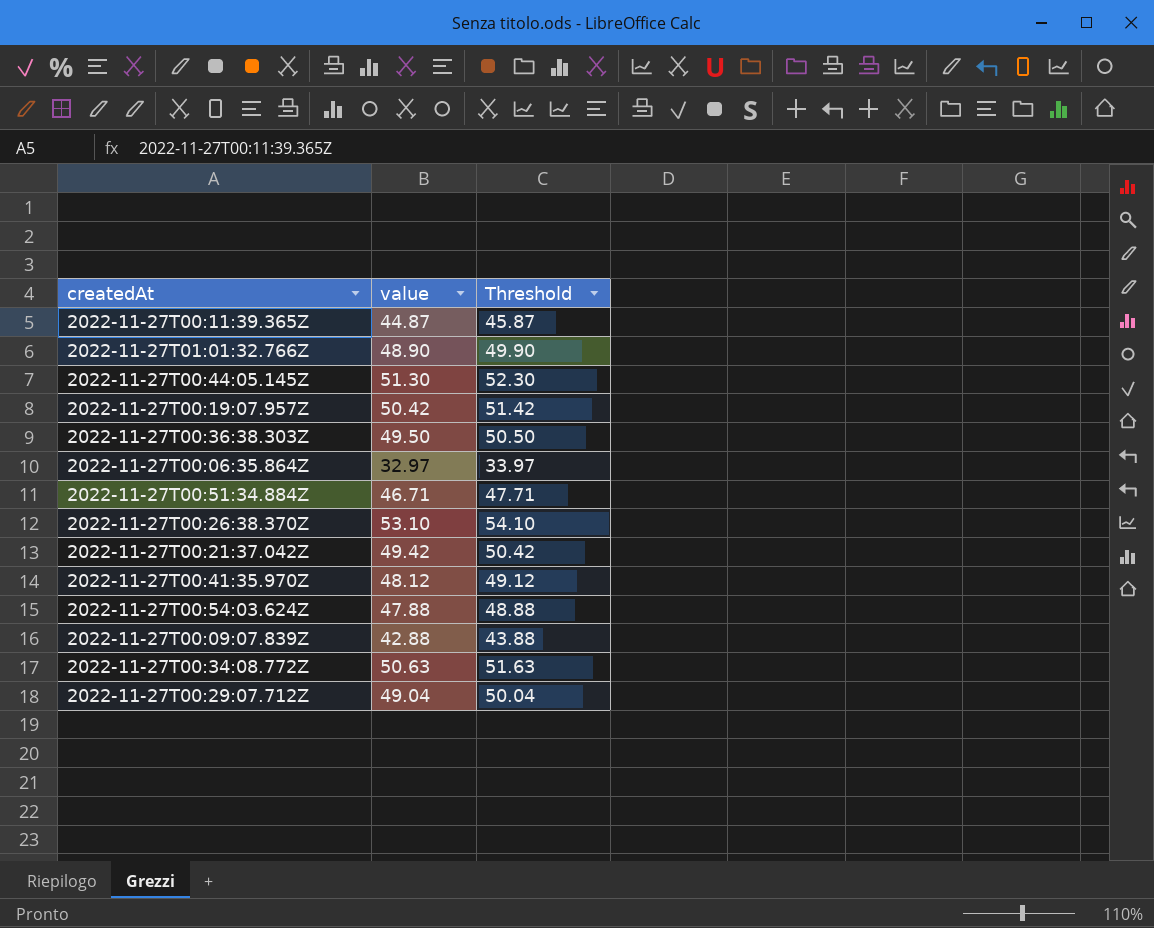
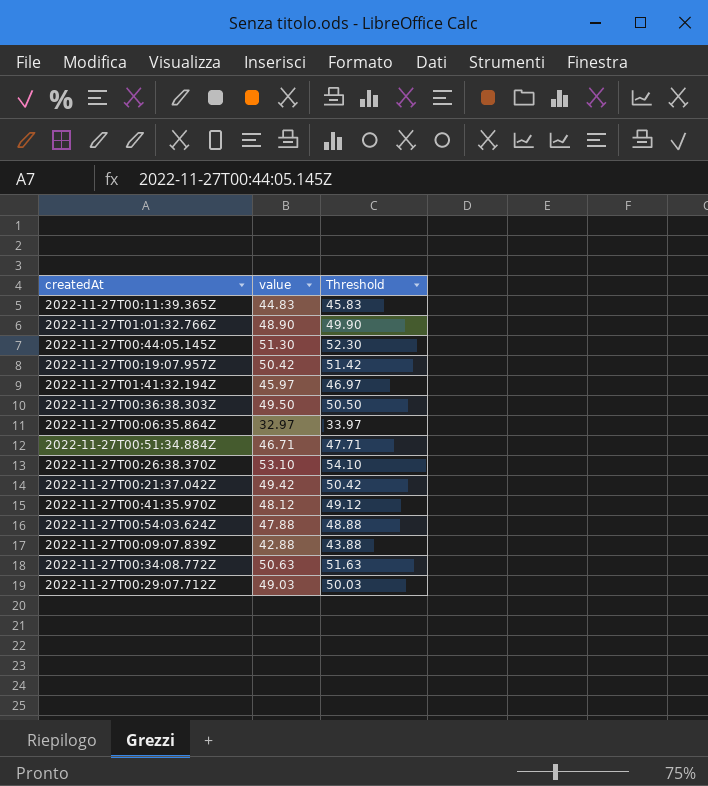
2022-11-27T00:11:39.365Z | value: 44.87 -> 44.83
2022-11-27T00:11:39.365Z | Threshold: 45.87 -> 45.83
row 2022-11-27T01:41:32.194Z: none -> 45.97 | 46.97
2022-11-27T00:29:07.712Z | value: 49.04 -> 49.03
2022-11-27T00:29:07.712Z | Threshold: 50.04 -> 50.03

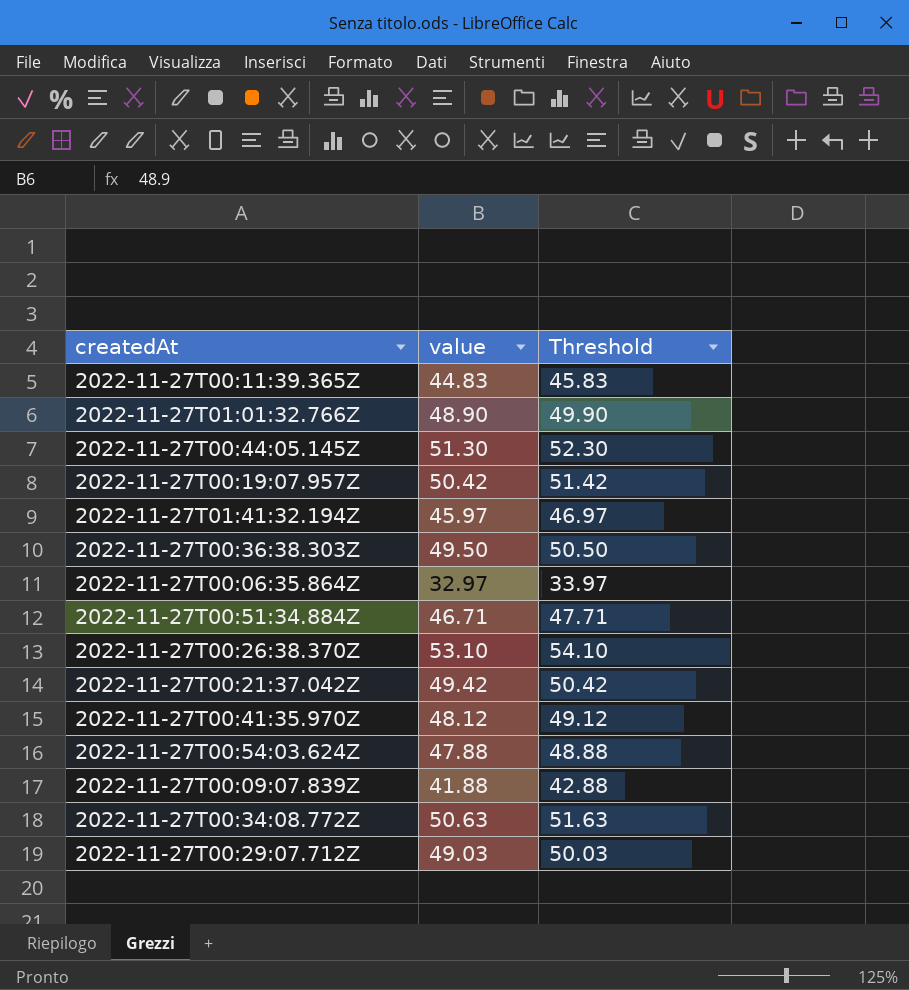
2022-11-27T00:09:07.839Z | value: 42.88 -> 41.88
2022-11-27T00:09:07.839Z | Threshold: 43.88 -> 42.88

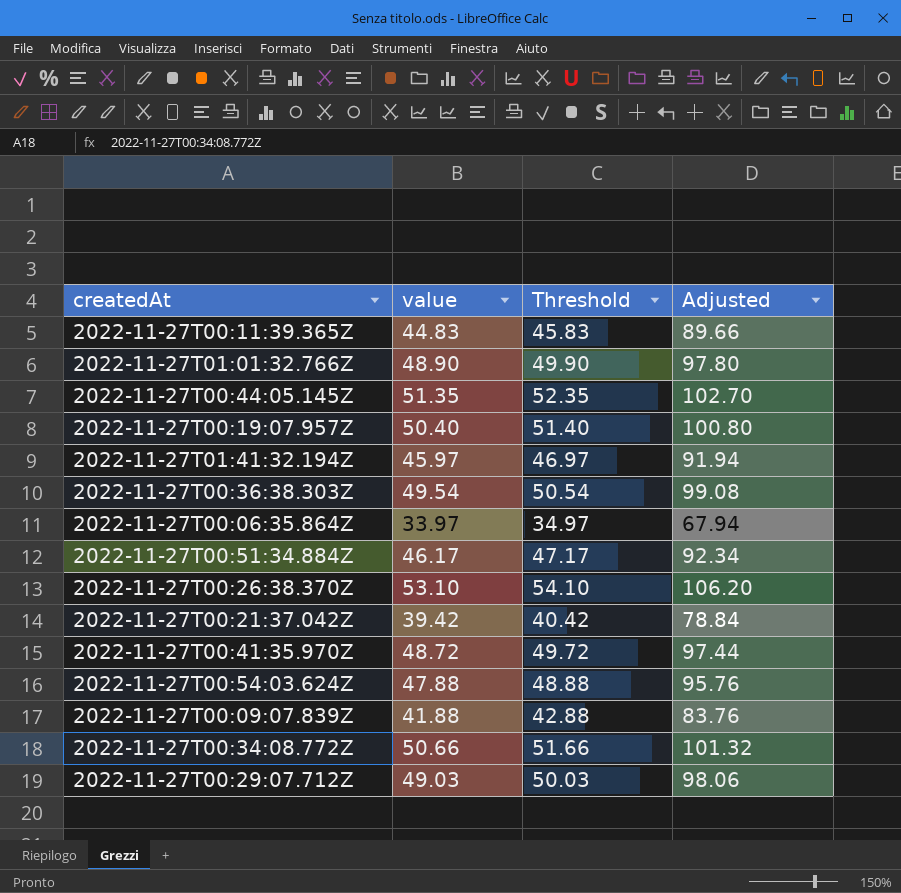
column Adjusted | formula: none -> [value] * 2
2022-11-27T00:44:05.145Z | value: 51.30 -> 51.35
2022-11-27T00:44:05.145Z | Threshold: 52.30 -> 52.35
2022-11-27T00:19:07.957Z | value: 50.42 -> 50.40
2022-11-27T00:19:07.957Z | Threshold: 51.42 -> 51.40
2022-11-27T00:36:38.303Z | value: 49.50 -> 49.54
2022-11-27T00:36:38.303Z | Threshold: 50.50 -> 50.54
2022-11-27T00:06:35.864Z | value: 32.97 -> 33.97
2022-11-27T00:06:35.864Z | Threshold: 33.97 -> 34.97
2022-11-27T00:51:34.884Z | value: 46.71 -> 46.17
2022-11-27T00:51:34.884Z | Threshold: 47.71 -> 47.17
2022-11-27T00:21:37.042Z | value: 49.42 -> 39.42
2022-11-27T00:21:37.042Z | Threshold: 50.42 -> 40.42
2022-11-27T00:41:35.970Z | value: 48.12 -> 48.72
2022-11-27T00:41:35.970Z | Threshold: 49.12 -> 49.72
2022-11-27T00:34:08.772Z | value: 50.63 -> 50.66
2022-11-27T00:34:08.772Z | Threshold: 51.63 -> 51.66

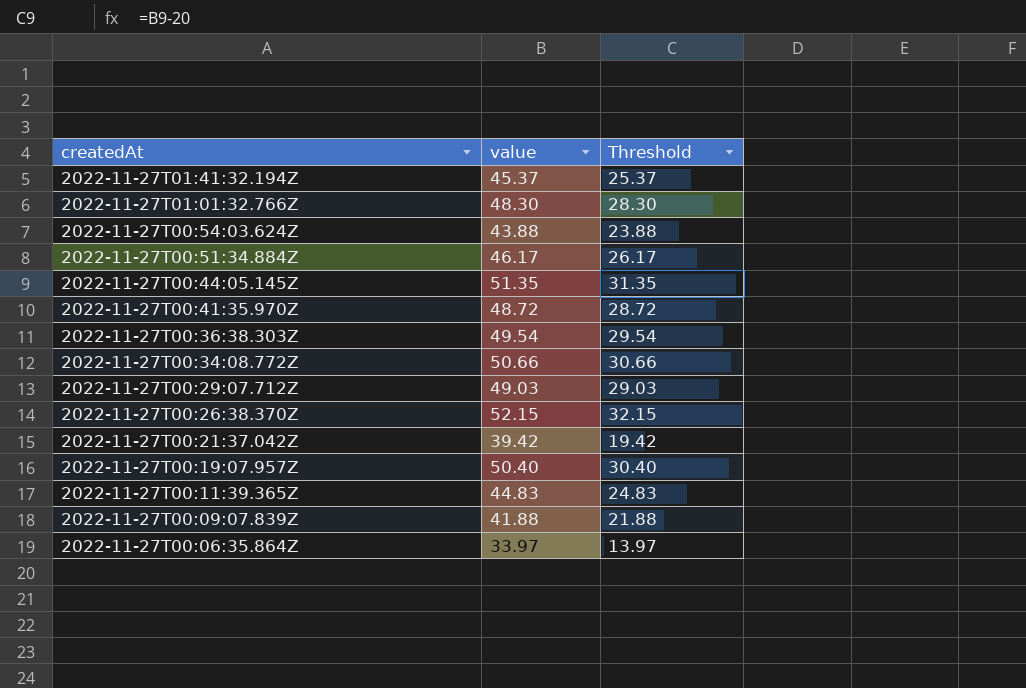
row order: none -> createdAt descending
column Adjusted | formula: [value] * 2 -> none
column Threshold | formula: [value] + 1 -> [value] - 20
2022-11-27T01:41:32.194Z | value: 45.97 -> 45.37
2022-11-27T01:01:32.766Z | value: 48.90 -> 48.30
2022-11-27T00:54:03.624Z | value: 47.88 -> 43.88
2022-11-27T00:26:38.370Z | value: 53.10 -> 52.15

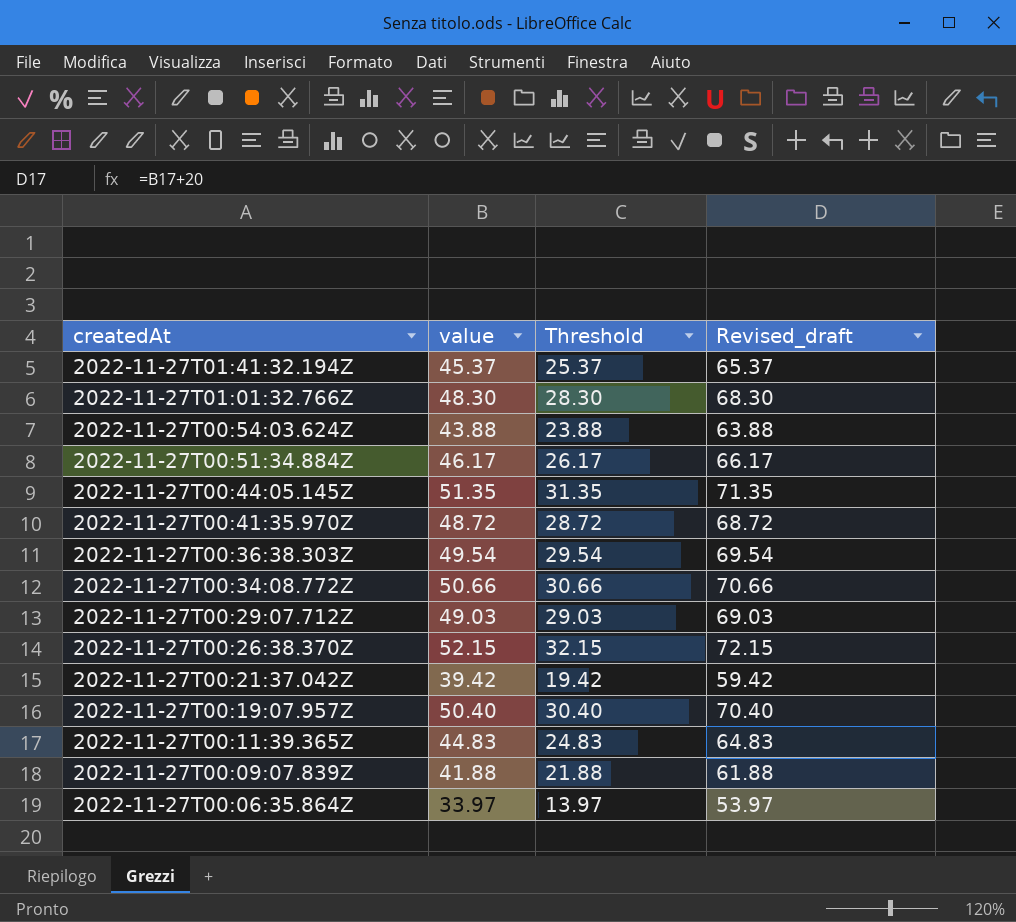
column Revised_draft | formula: none -> [value] + 20

